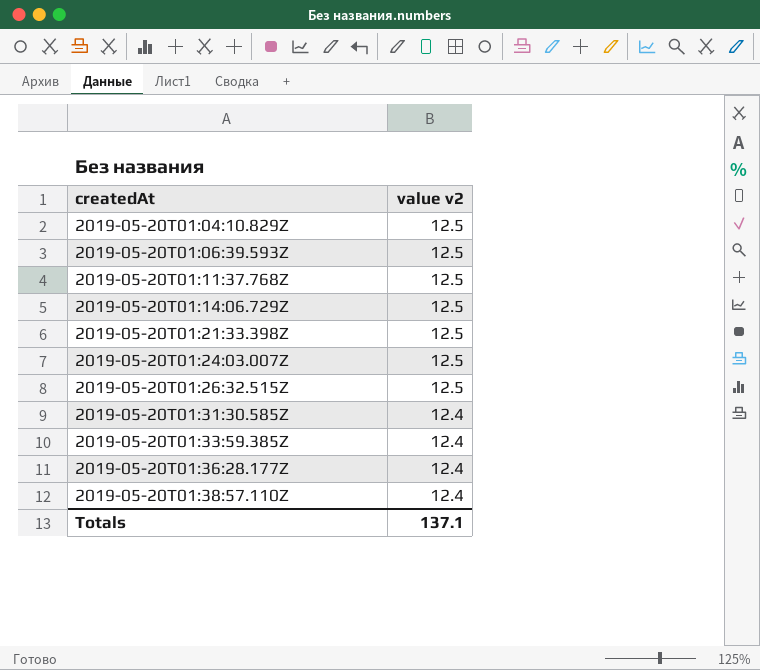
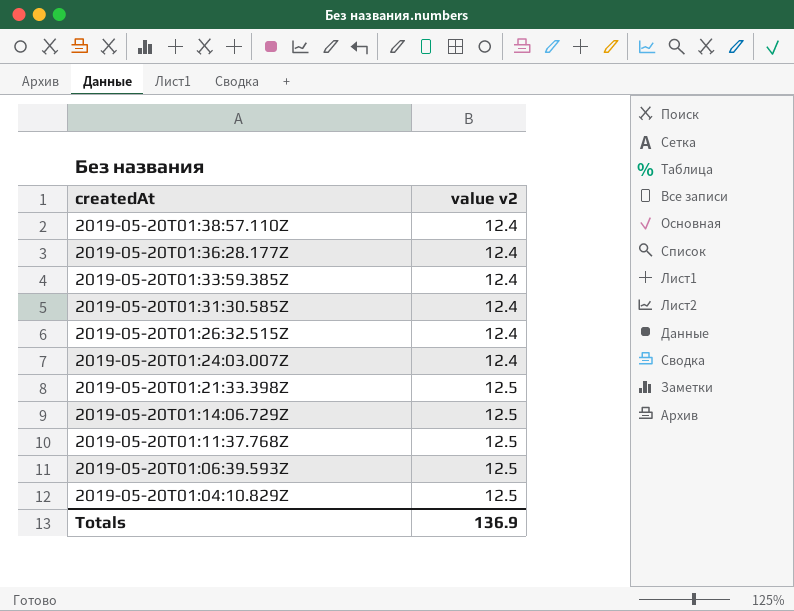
row order: createdAt ascending -> createdAt descending
2019-05-20T01:26:32.515Z | value v2: 12.5 -> 12.4
2019-05-20T01:24:03.007Z | value v2: 12.5 -> 12.4
Totals | value v2: 137.1 -> 136.9

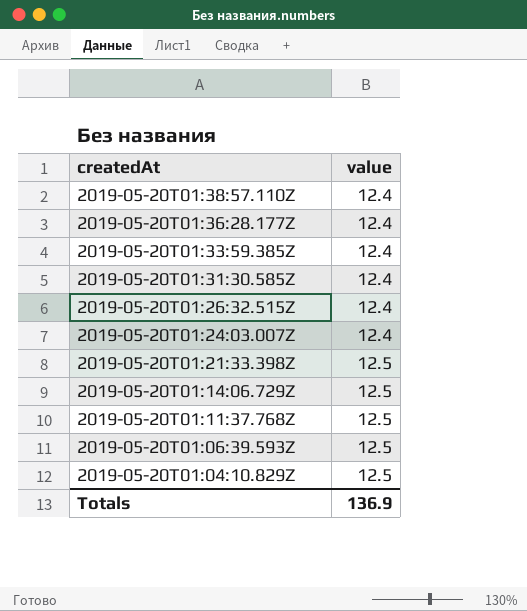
column name: value v2 -> value

